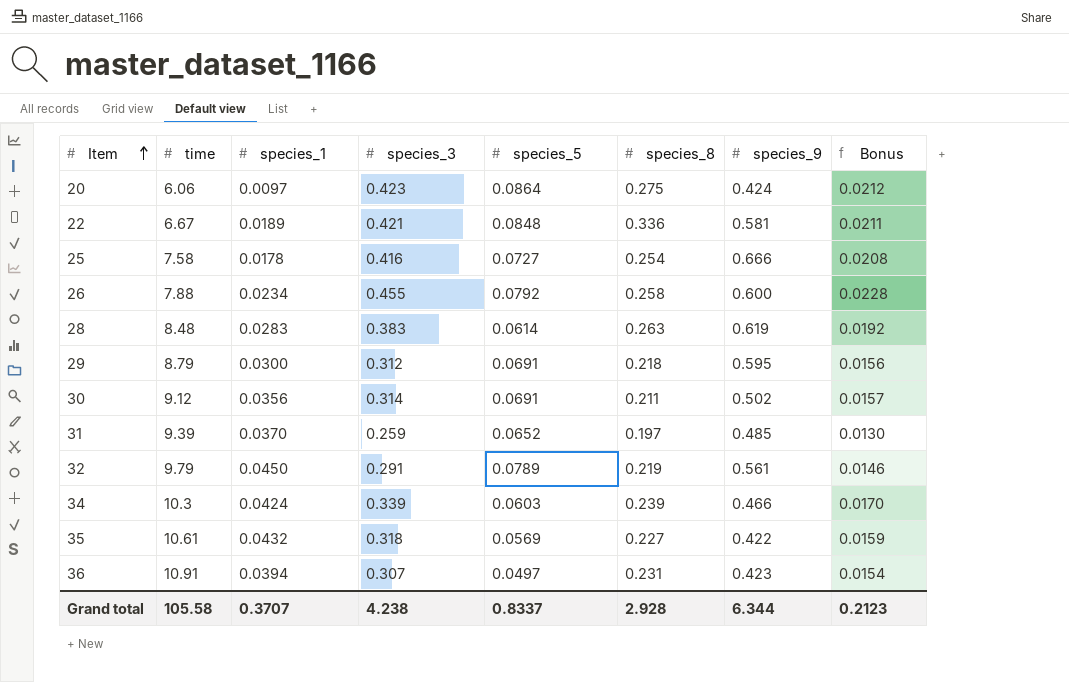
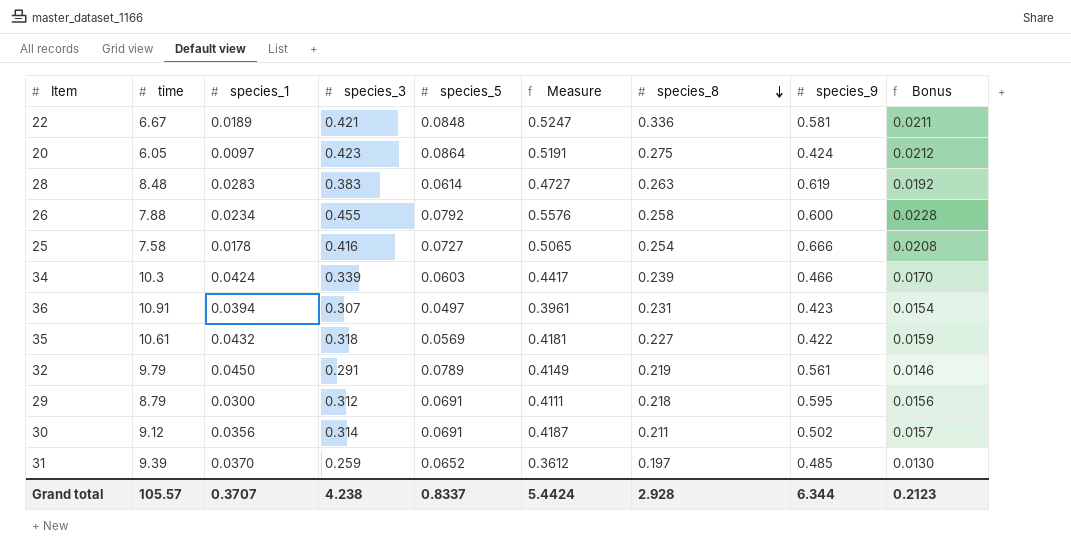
row order: Item ascending -> species_8 descending
column Measure | formula: none -> [species_1] + [species_3] + [species_5]
20 | time: 6.06 -> 6.05
Grand total | time: 105.58 -> 105.57

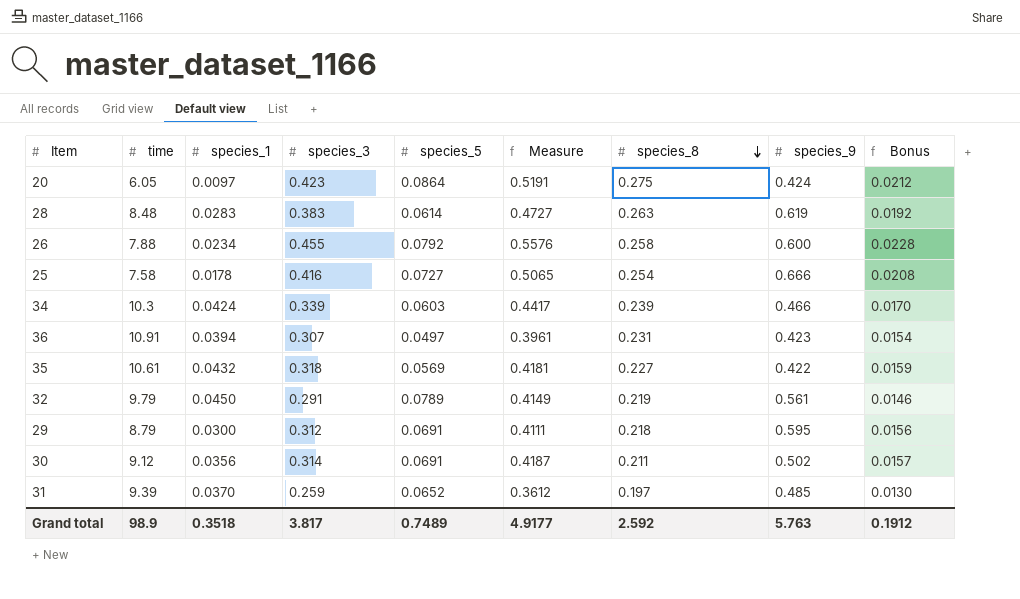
row 22: 6.67 | 0.0189 | 0.421 | 0.0848 | 0.5247 | 0.336 | 0.581 | 0.0211 -> none
Grand total | time: 105.57 -> 98.9
Grand total | species_1: 0.3707 -> 0.3518
Grand total | species_3: 4.238 -> 3.817
Grand total | species_5: 0.8337 -> 0.7489
Grand total | Measure: 5.4424 -> 4.9177
Grand total | species_8: 2.928 -> 2.592
Grand total | species_9: 6.344 -> 5.763
Grand total | Bonus: 0.2123 -> 0.1912

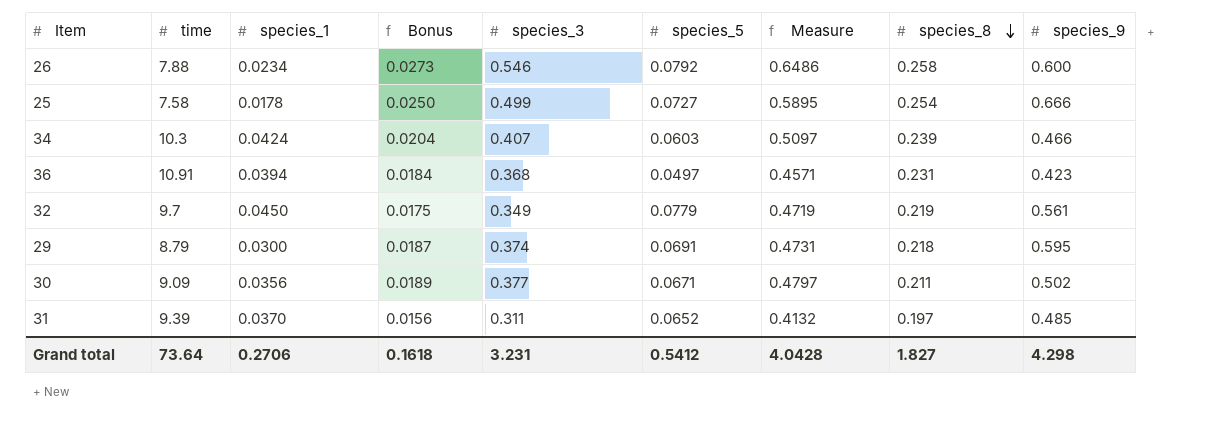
column Bonus | position: 9 -> 4
row 20: 6.05 | 0.0097 | 0.423 | 0.0864 | 0.5191 | 0.275 | 0.424 | 0.0212 -> none
row 28: 8.48 | 0.0283 | 0.383 | 0.0614 | 0.4727 | 0.263 | 0.619 | 0.0192 -> none
row 35: 10.61 | 0.0432 | 0.318 | 0.0569 | 0.4181 | 0.227 | 0.422 | 0.0159 -> none
26 | Bonus: 0.0228 -> 0.0273
26 | species_3: 0.455 -> 0.546
26 | Measure: 0.5576 -> 0.6486
25 | Bonus: 0.0208 -> 0.0250
25 | species_3: 0.416 -> 0.499
25 | Measure: 0.5065 -> 0.5895
34 | Bonus: 0.0170 -> 0.0204
34 | species_3: 0.339 -> 0.407
34 | Measure: 0.4417 -> 0.5097
36 | Bonus: 0.0154 -> 0.0184
36 | species_3: 0.307 -> 0.368
36 | Measure: 0.3961 -> 0.4571
32 | time: 9.79 -> 9.7
32 | Bonus: 0.0146 -> 0.0175
32 | species_3: 0.291 -> 0.349
32 | species_5: 0.0789 -> 0.0779
32 | Measure: 0.4149 -> 0.4719
29 | Bonus: 0.0156 -> 0.0187
29 | species_3: 0.312 -> 0.374
29 | Measure: 0.4111 -> 0.4731
30 | time: 9.12 -> 9.09
30 | Bonus: 0.0157 -> 0.0189
30 | species_3: 0.314 -> 0.377
30 | species_5: 0.0691 -> 0.0671
30 | Measure: 0.4187 -> 0.4797
31 | Bonus: 0.0130 -> 0.0156
31 | species_3: 0.259 -> 0.311
31 | Measure: 0.3612 -> 0.4132
Grand total | time: 98.9 -> 73.64
Grand total | species_1: 0.3518 -> 0.2706
Grand total | Bonus: 0.1912 -> 0.1618
Grand total | species_3: 3.817 -> 3.231
Grand total | species_5: 0.7489 -> 0.5412
Grand total | Measure: 4.9177 -> 4.0428
Grand total | species_8: 2.592 -> 1.827
Grand total | species_9: 5.763 -> 4.298

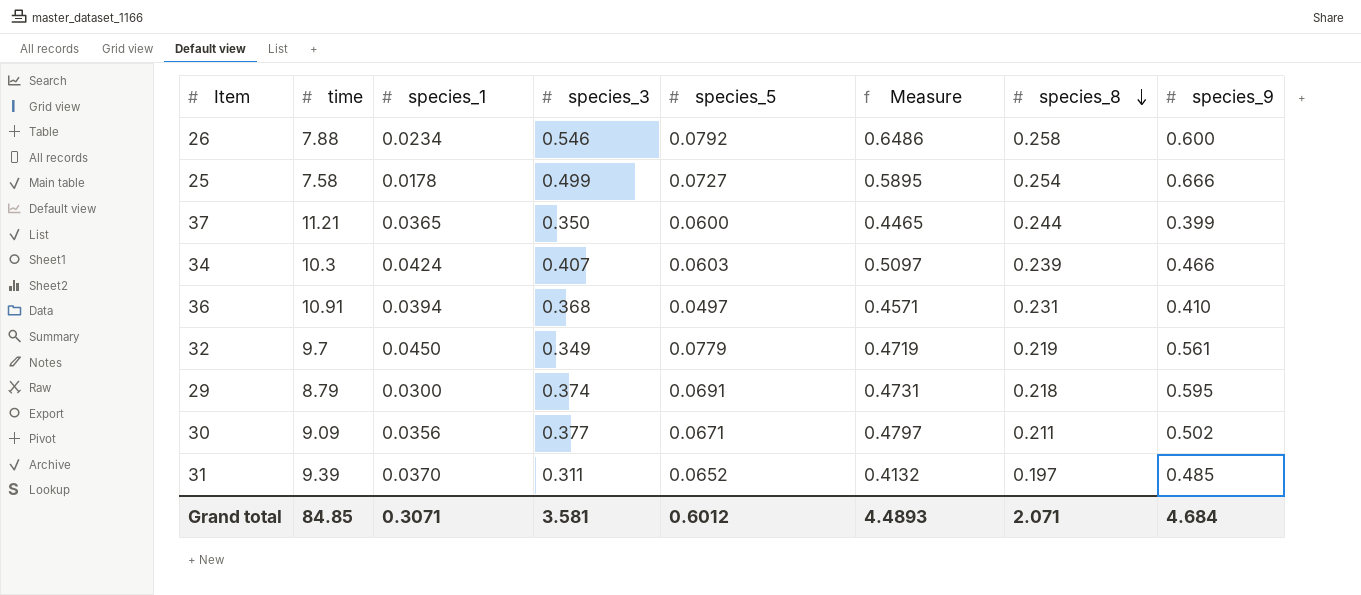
column Bonus | formula: [species_3] * 0.05 -> none
row 37: none -> 11.21 | 0.0365 | 0.350 | 0.0600 | 0.4465 | 0.244 | 0.399
36 | species_9: 0.423 -> 0.410
Grand total | time: 73.64 -> 84.85
Grand total | species_1: 0.2706 -> 0.3071
Grand total | species_3: 3.231 -> 3.581
Grand total | species_5: 0.5412 -> 0.6012
Grand total | Measure: 4.0428 -> 4.4893
Grand total | species_8: 1.827 -> 2.071
Grand total | species_9: 4.298 -> 4.684

